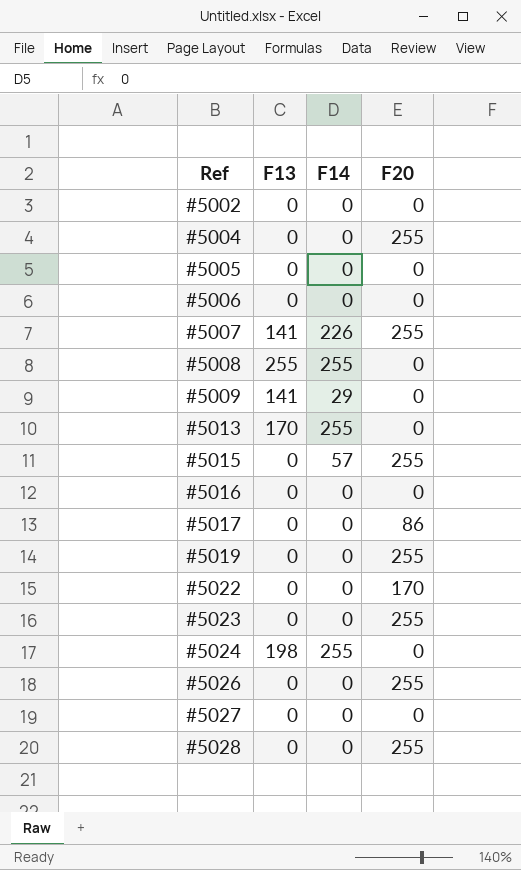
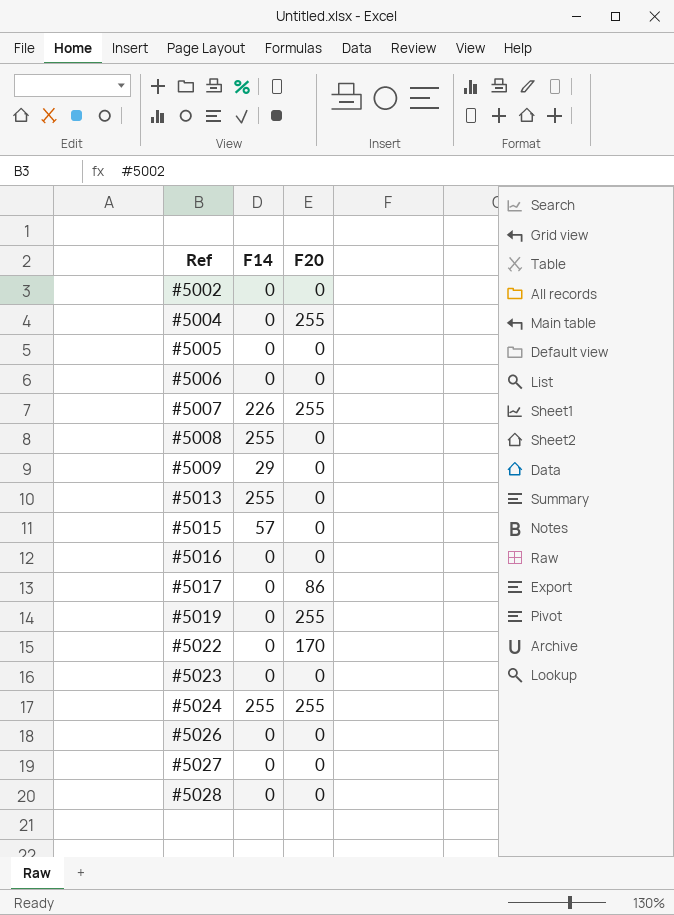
column F13 | position: 2 -> none
#5015 | F20: 255 -> 0
#5023 | F20: 255 -> 0
#5024 | F20: 0 -> 255
#5026 | F20: 255 -> 0
#5028 | F20: 255 -> 0

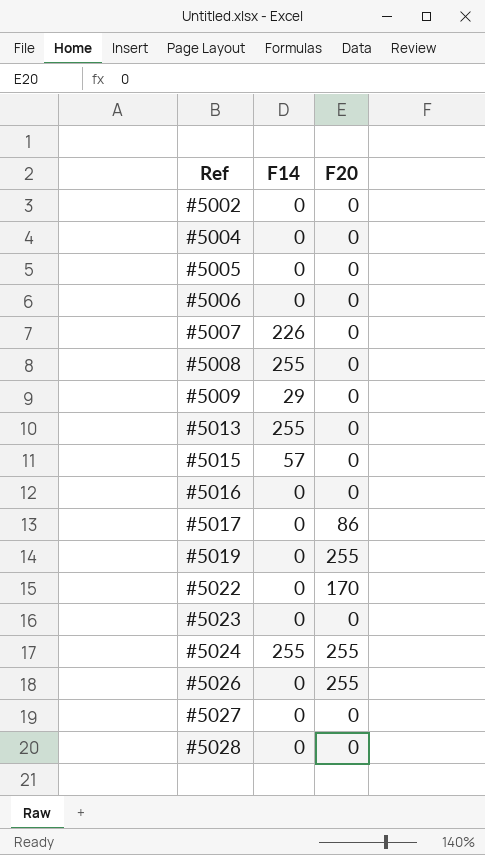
#5004 | F20: 255 -> 0
#5007 | F20: 255 -> 0
#5026 | F20: 0 -> 255

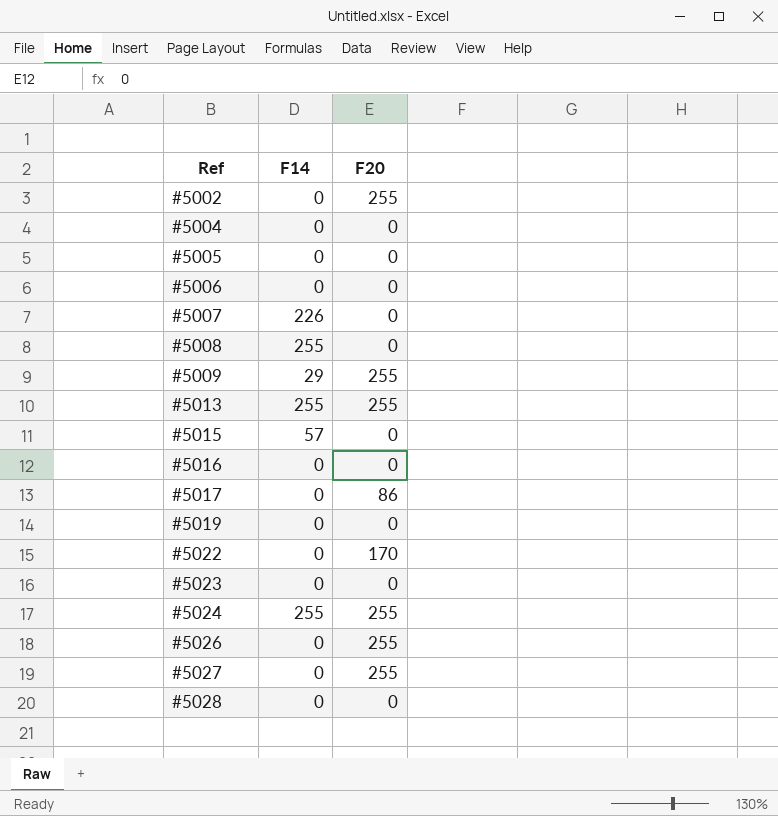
#5002 | F20: 0 -> 255
#5009 | F20: 0 -> 255
#5013 | F20: 0 -> 255
#5019 | F20: 255 -> 0
#5027 | F20: 0 -> 255

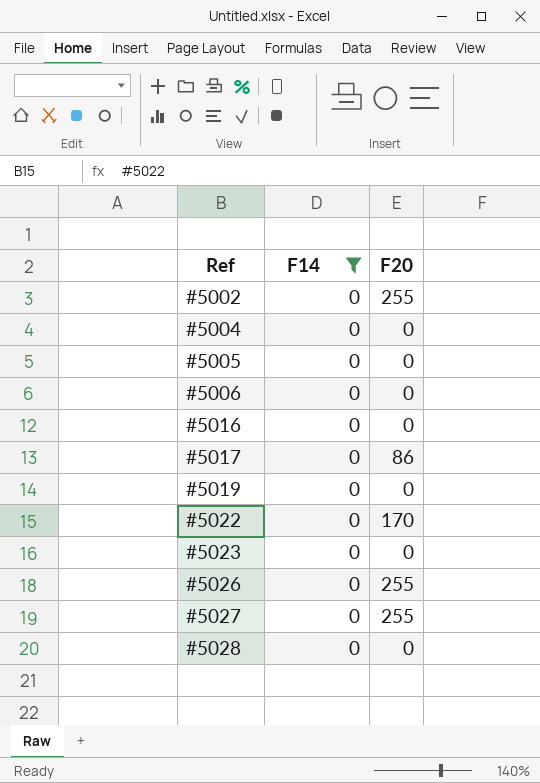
filter: none -> F14 = 0

